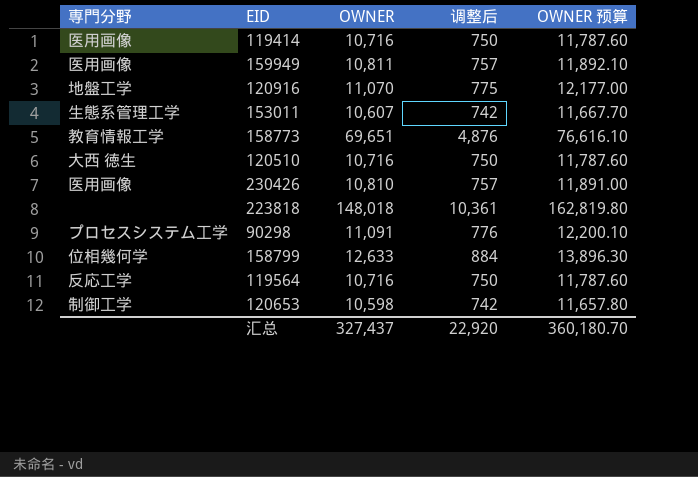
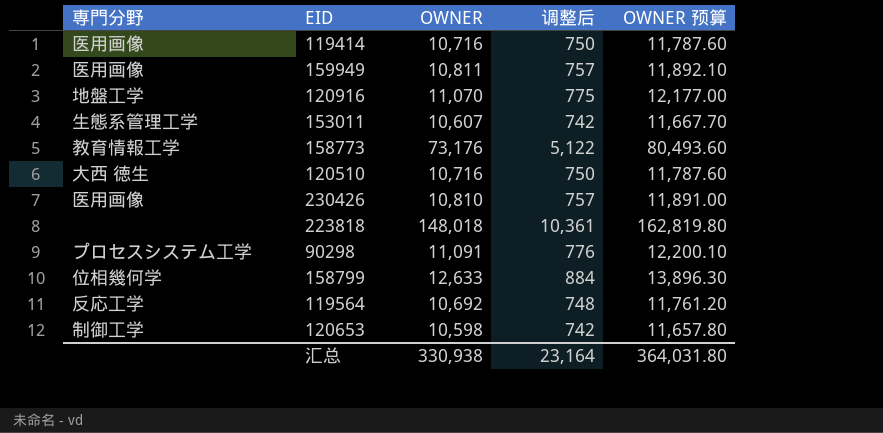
158773 | OWNER: 69,651 -> 73,176
158773 | 调整后: 4,876 -> 5,122
158773 | OWNER 预算: 76,616.10 -> 80,493.60
119564 | OWNER: 10,716 -> 10,692
119564 | 调整后: 750 -> 748
119564 | OWNER 预算: 11,787.60 -> 11,761.20
汇总 | OWNER: 327,437 -> 330,938
汇总 | 调整后: 22,920 -> 23,164
汇总 | OWNER 预算: 360,180.70 -> 364,031.80

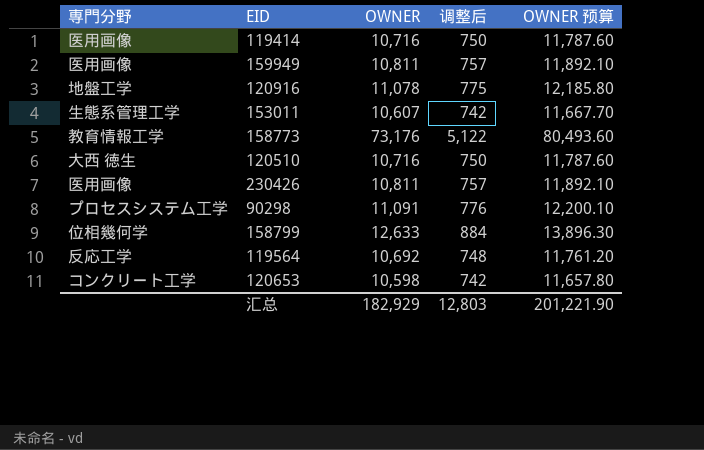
row 223818: none | 148,018 | 10,361 | 162,819.80 -> none
120916 | OWNER: 11,070 -> 11,078
120916 | OWNER 预算: 12,177.00 -> 12,185.80
230426 | OWNER: 10,810 -> 10,811
230426 | OWNER 预算: 11,891.00 -> 11,892.10
120653 | 専門分野: 制御工学 -> コンクリート工学
汇总 | OWNER: 330,938 -> 182,929
汇总 | 调整后: 23,164 -> 12,803
汇总 | OWNER 预算: 364,031.80 -> 201,221.90

